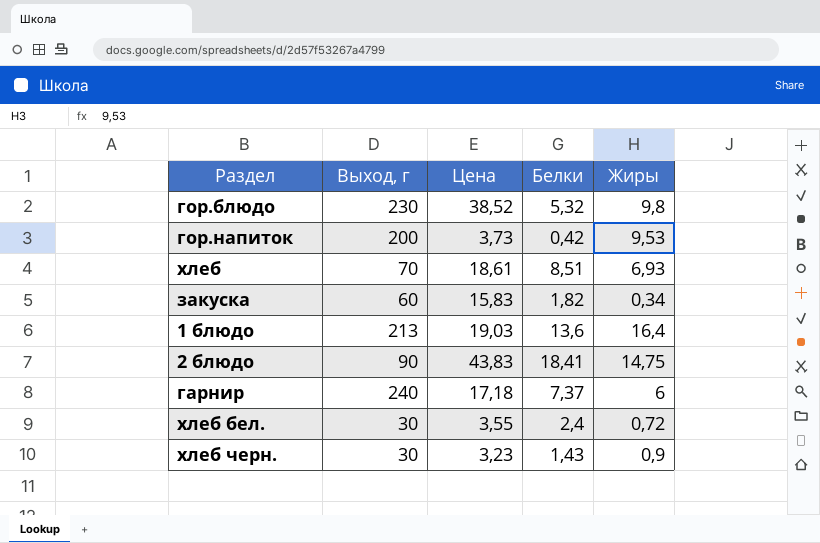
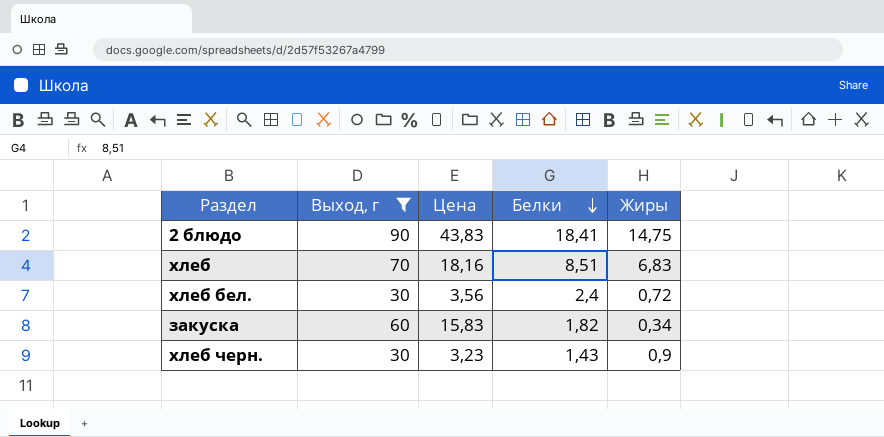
filter: none -> Выход, г <= 90
row order: none -> Белки descending
хлеб | Цена: 18,61 -> 18,16
хлеб | Жиры: 6,93 -> 6,83
хлеб бел. | Цена: 3,55 -> 3,56

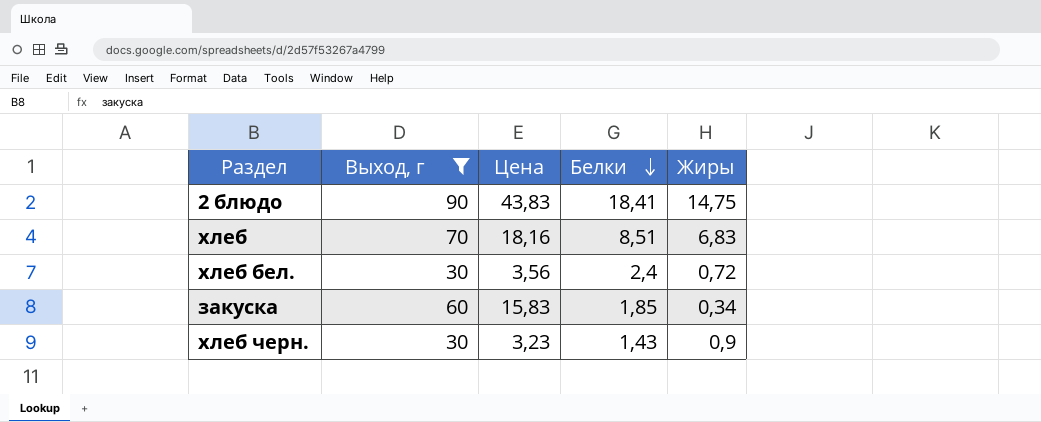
закуска | Белки: 1,82 -> 1,85

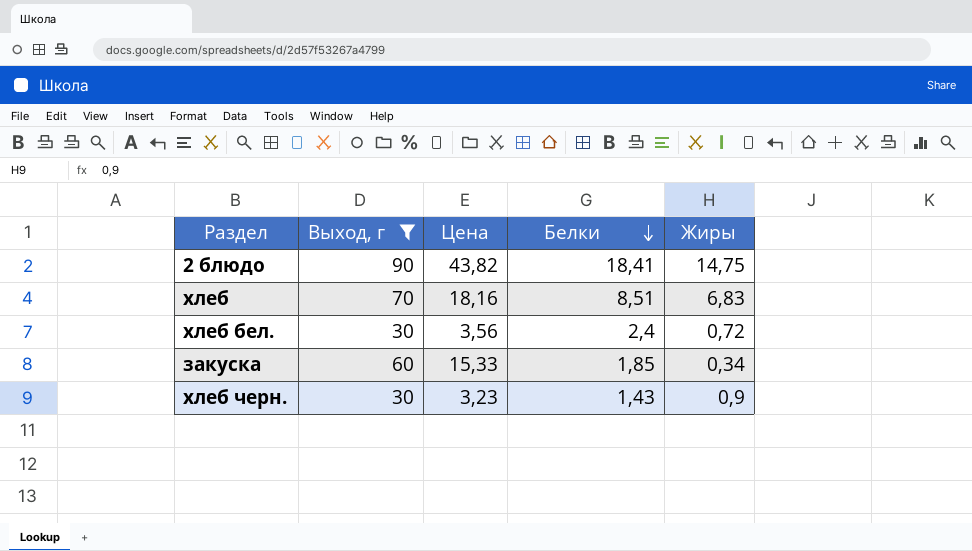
2 блюдо | Цена: 43,83 -> 43,82
закуска | Цена: 15,83 -> 15,33

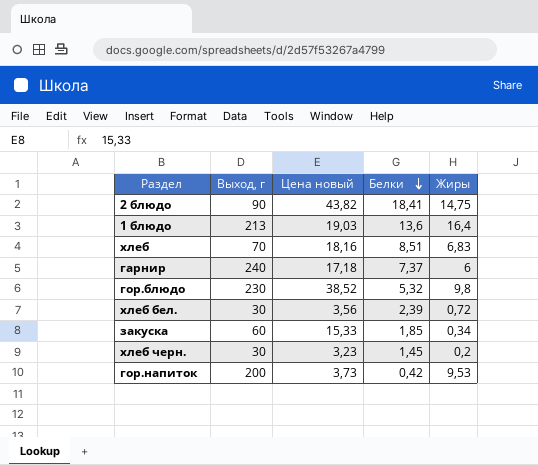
filter: Выход, г <= 90 -> none
column name: Цена -> Цена новый
хлеб бел. | Белки: 2,4 -> 2,39
хлеб черн. | Белки: 1,43 -> 1,45
хлеб черн. | Жиры: 0,9 -> 0,2

